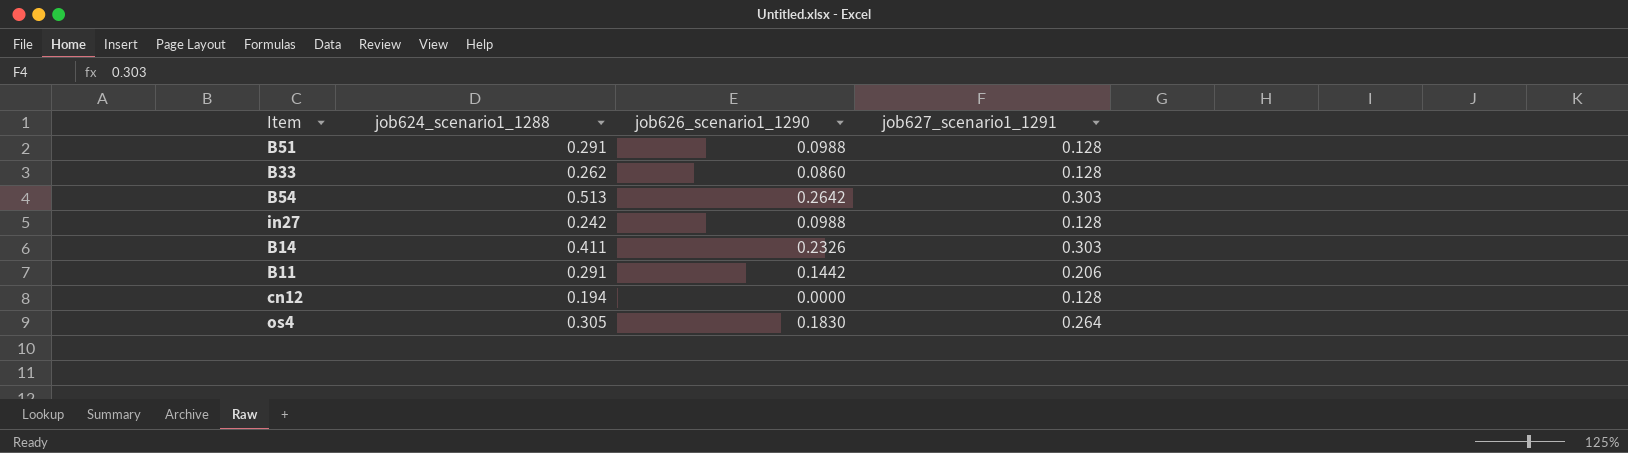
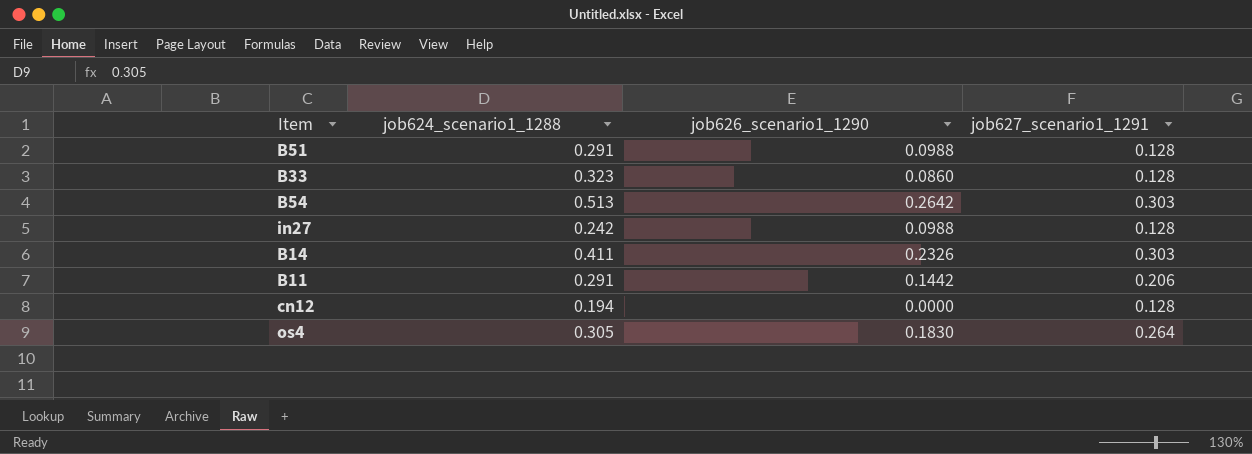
B33 | job624_scenario1_1288: 0.262 -> 0.323

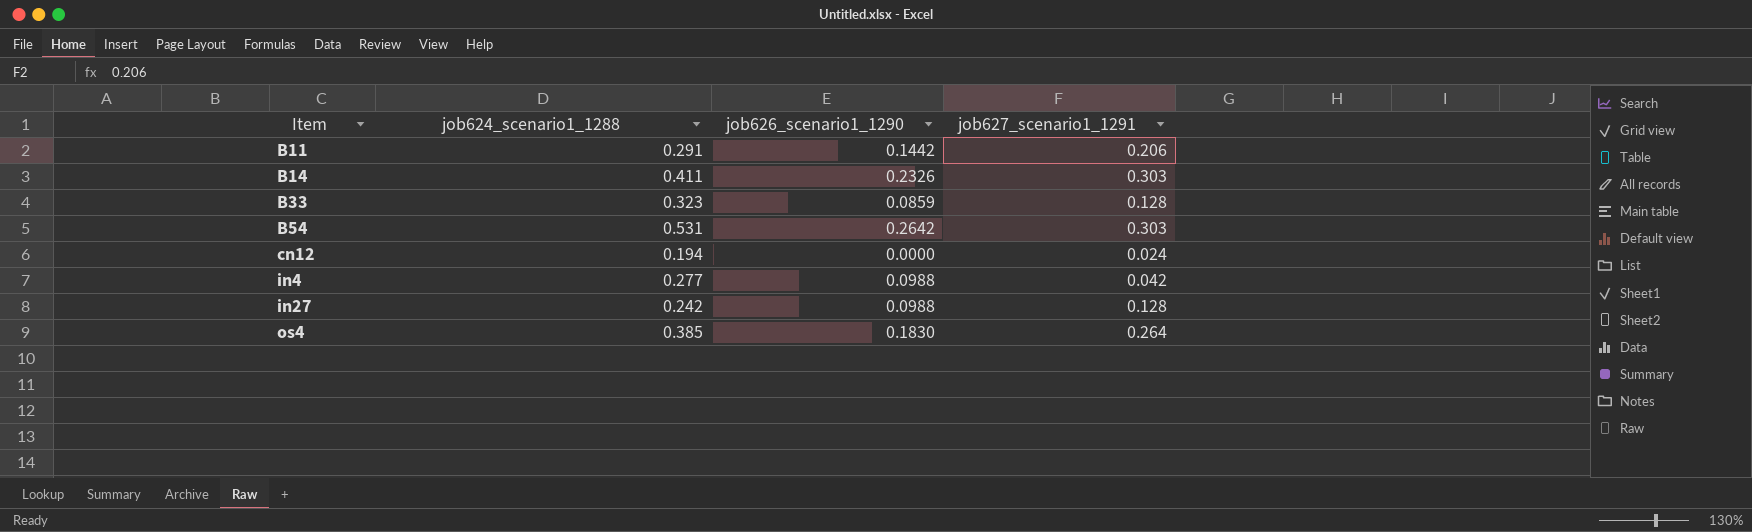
row order: none -> Item ascending
row B51: 0.291 | 0.0988 | 0.128 -> none
B33 | job626_scenario1_1290: 0.0860 -> 0.0859
B54 | job624_scenario1_1288: 0.513 -> 0.531
cn12 | job627_scenario1_1291: 0.128 -> 0.024
row in4: none -> 0.277 | 0.0988 | 0.042
os4 | job624_scenario1_1288: 0.305 -> 0.385

